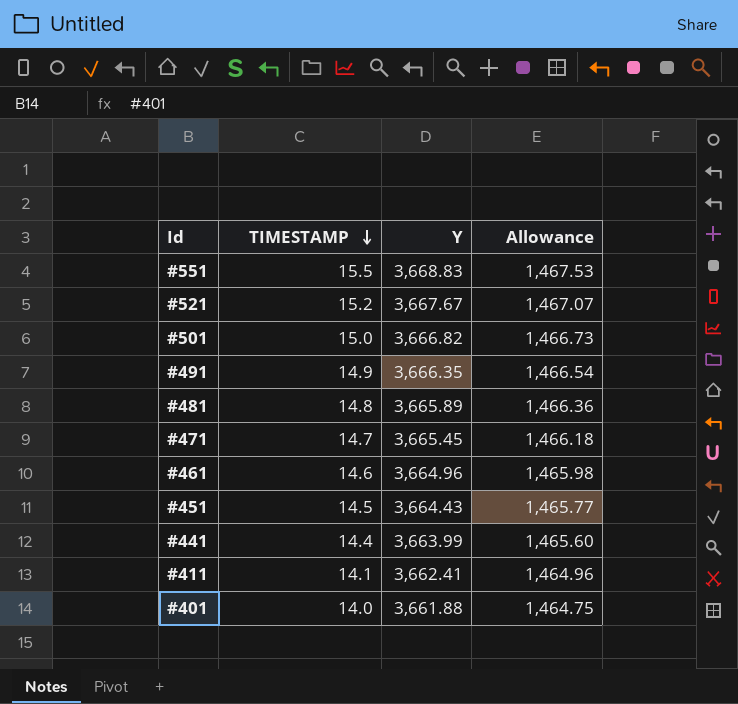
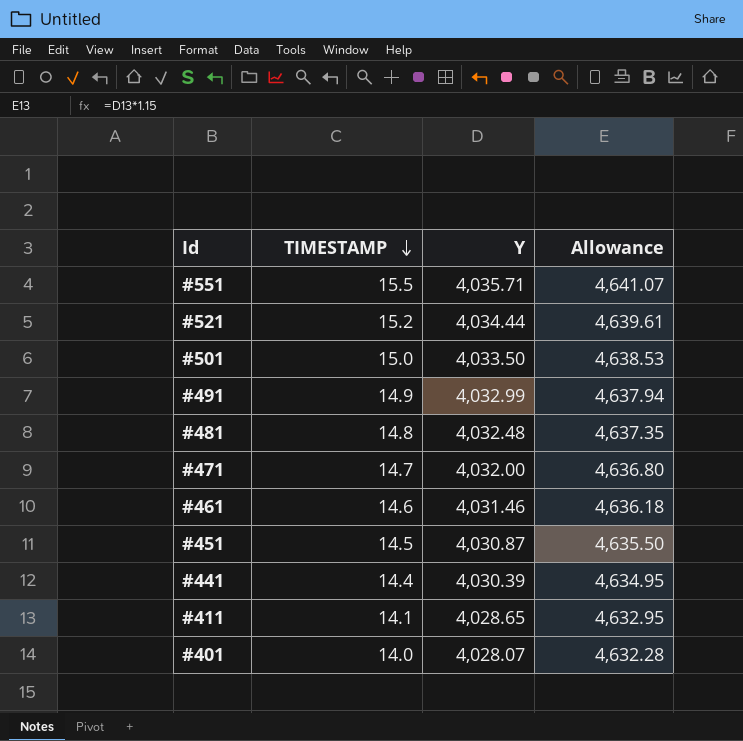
column Allowance | formula: [Y] * 0.4 -> [Y] * 1.15
#551 | Y: 3,668.83 -> 4,035.71
#521 | Y: 3,667.67 -> 4,034.44
#501 | Y: 3,666.82 -> 4,033.50
#491 | Y: 3,666.35 -> 4,032.99
#481 | Y: 3,665.89 -> 4,032.48
#471 | Y: 3,665.45 -> 4,032.00
#461 | Y: 3,664.96 -> 4,031.46
#451 | Y: 3,664.43 -> 4,030.87
#441 | Y: 3,663.99 -> 4,030.39
#411 | Y: 3,662.41 -> 4,028.65
#401 | Y: 3,661.88 -> 4,028.07

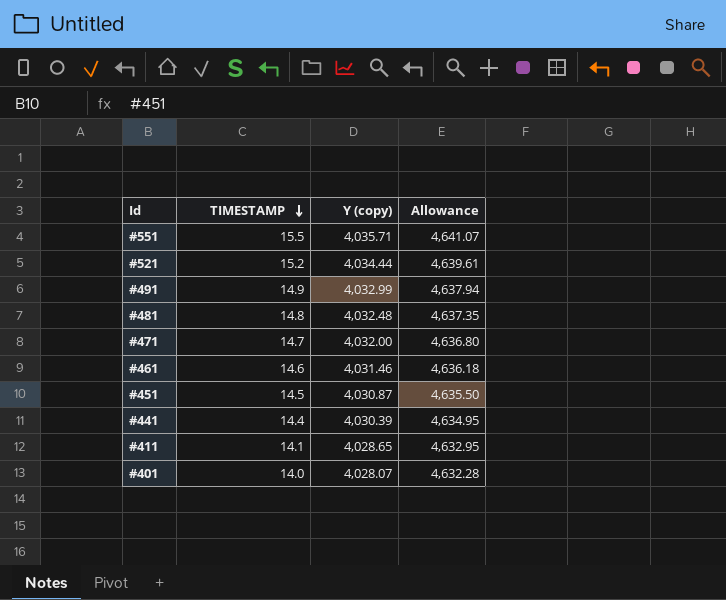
column name: Y -> Y (copy)
row #501: 15.0 | 4,033.50 | 4,638.53 -> none

